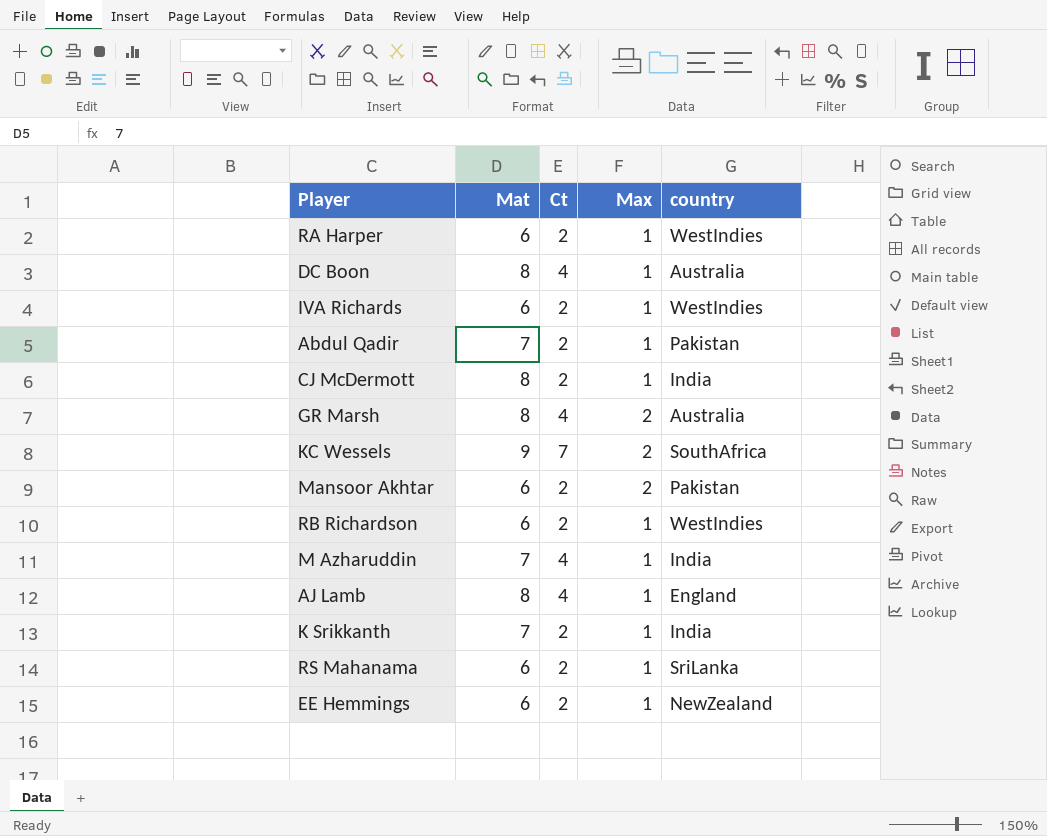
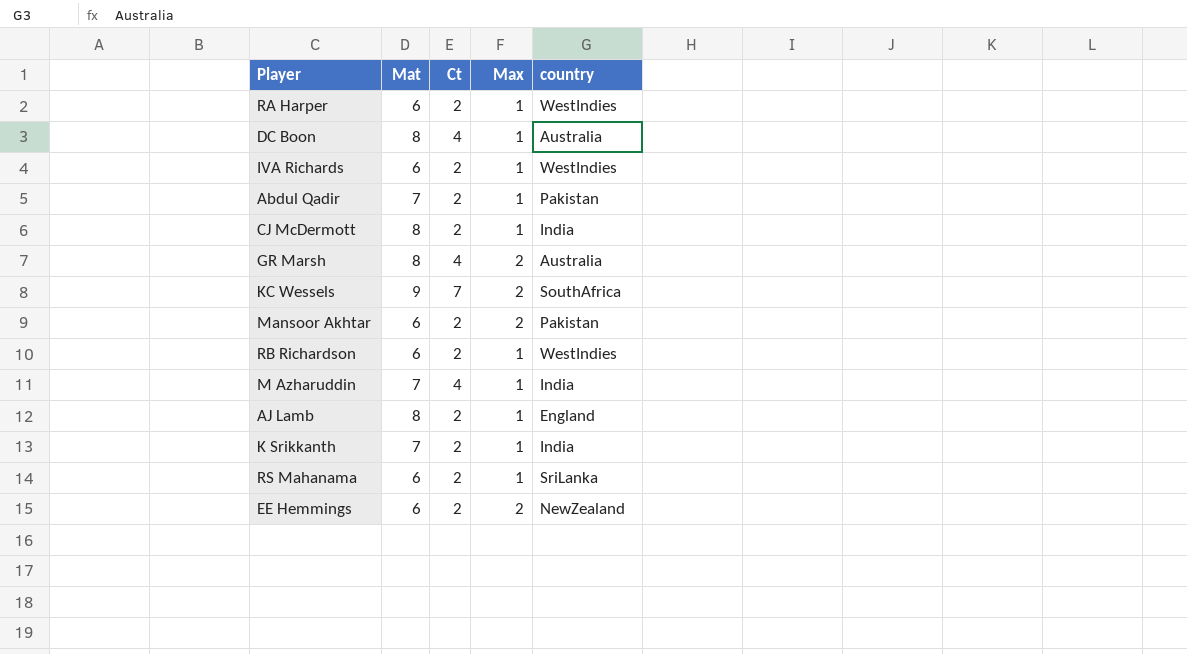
AJ Lamb | Ct: 4 -> 2
EE Hemmings | Max: 1 -> 2

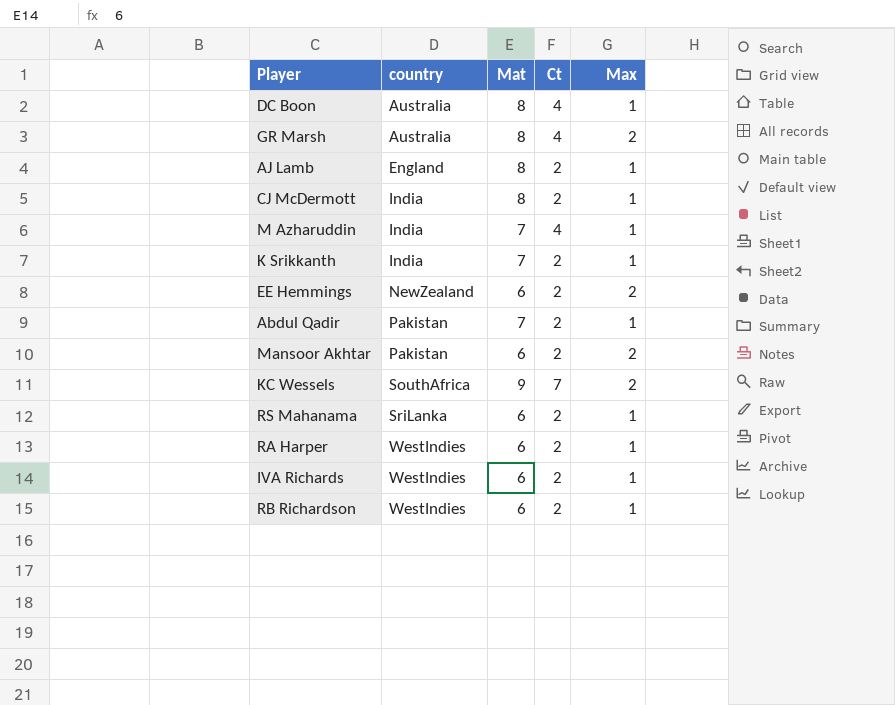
row order: none -> country ascending
column country | position: 5 -> 2

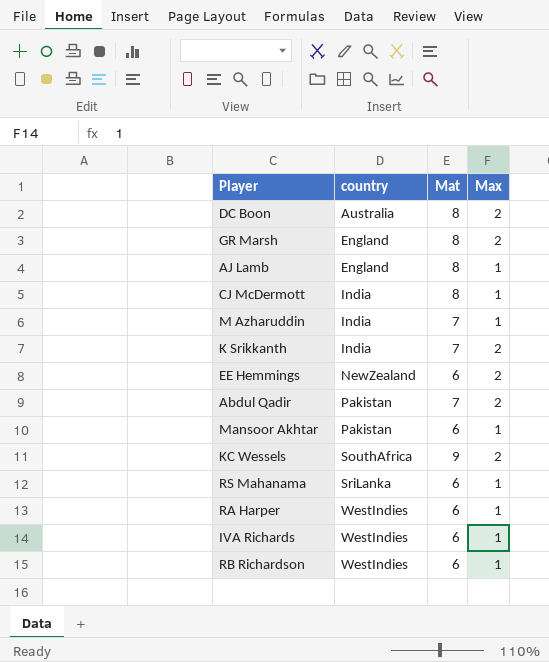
column Ct | position: 4 -> none
DC Boon | Max: 1 -> 2
GR Marsh | country: Australia -> England
K Srikkanth | Max: 1 -> 2
Abdul Qadir | Max: 1 -> 2
Mansoor Akhtar | Max: 2 -> 1

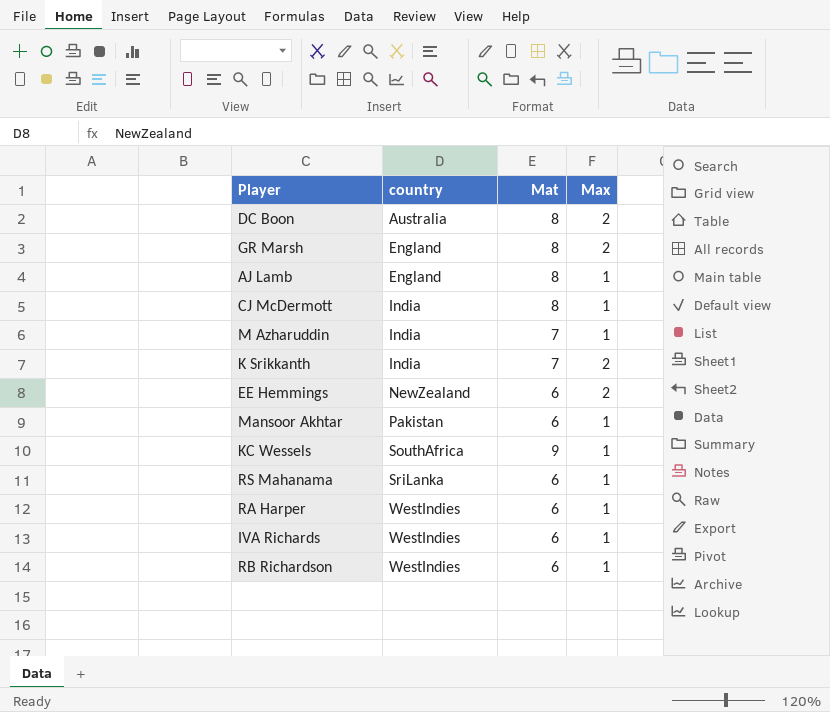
row Abdul Qadir: Pakistan | 7 | 2 -> none
KC Wessels | Max: 2 -> 1

